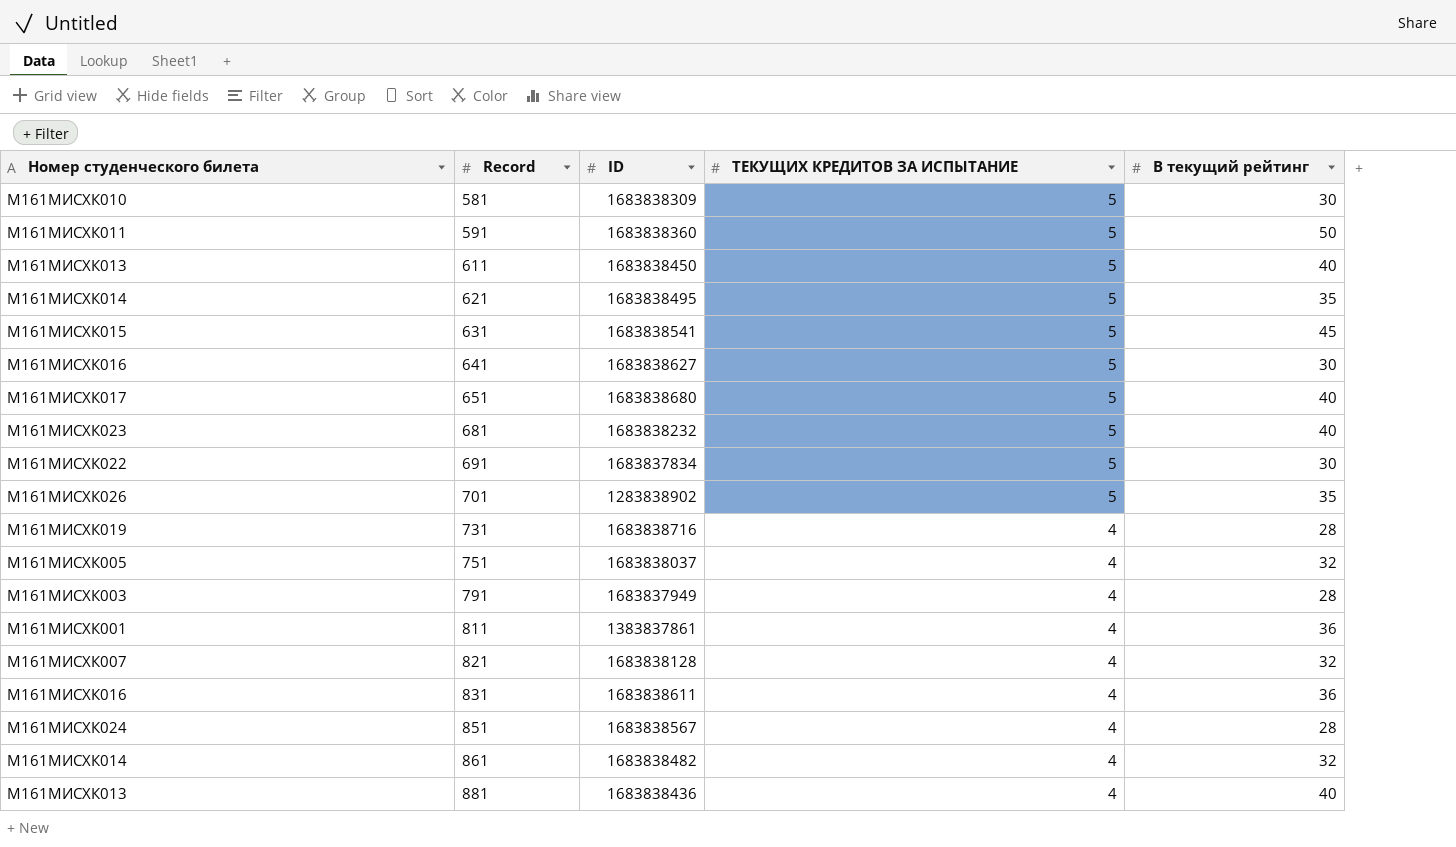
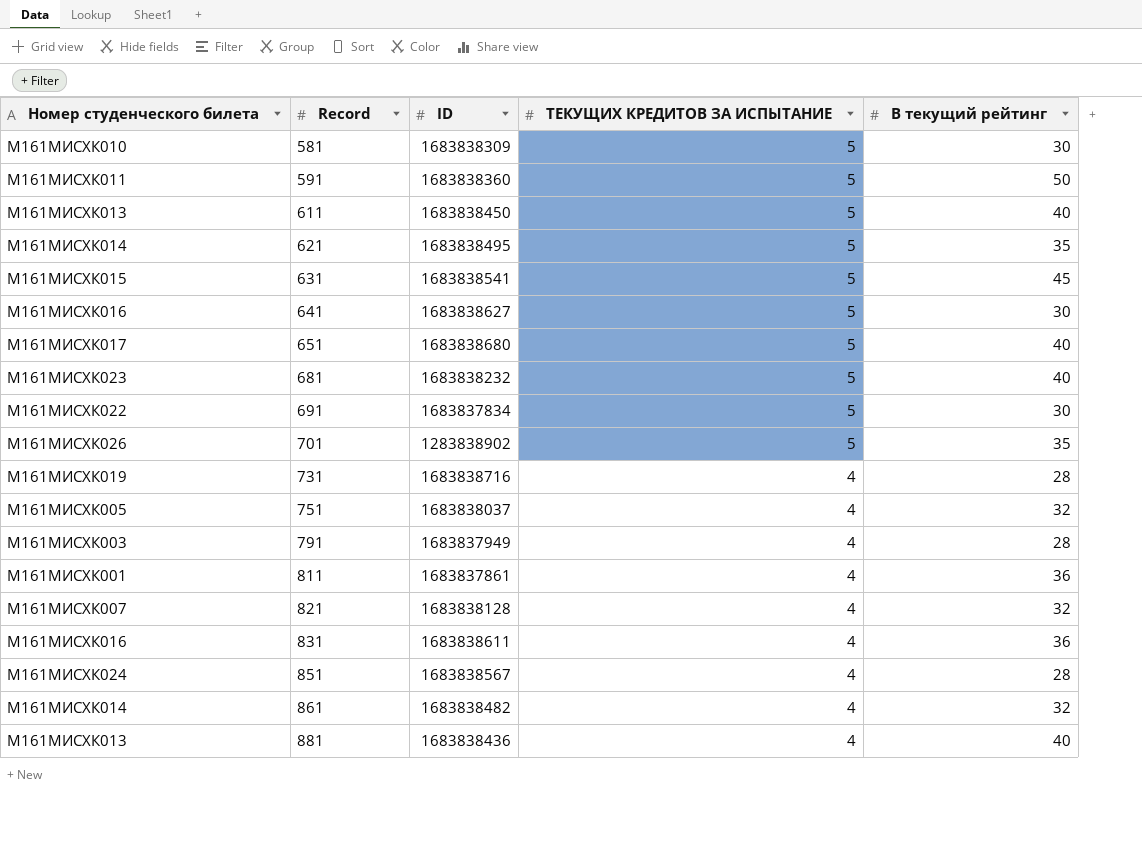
811 | ID: 1383837861 -> 1683837861

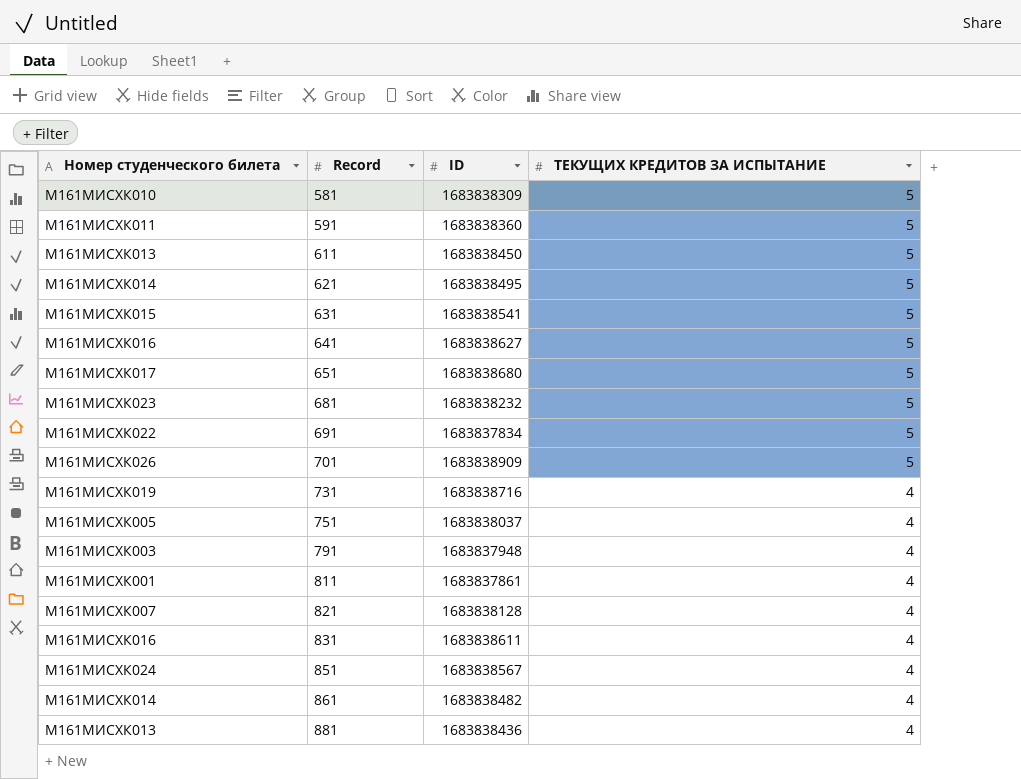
column В текущий рейтинг | position: 5 -> none
701 | ID: 1283838902 -> 1683838909
791 | ID: 1683837949 -> 1683837948

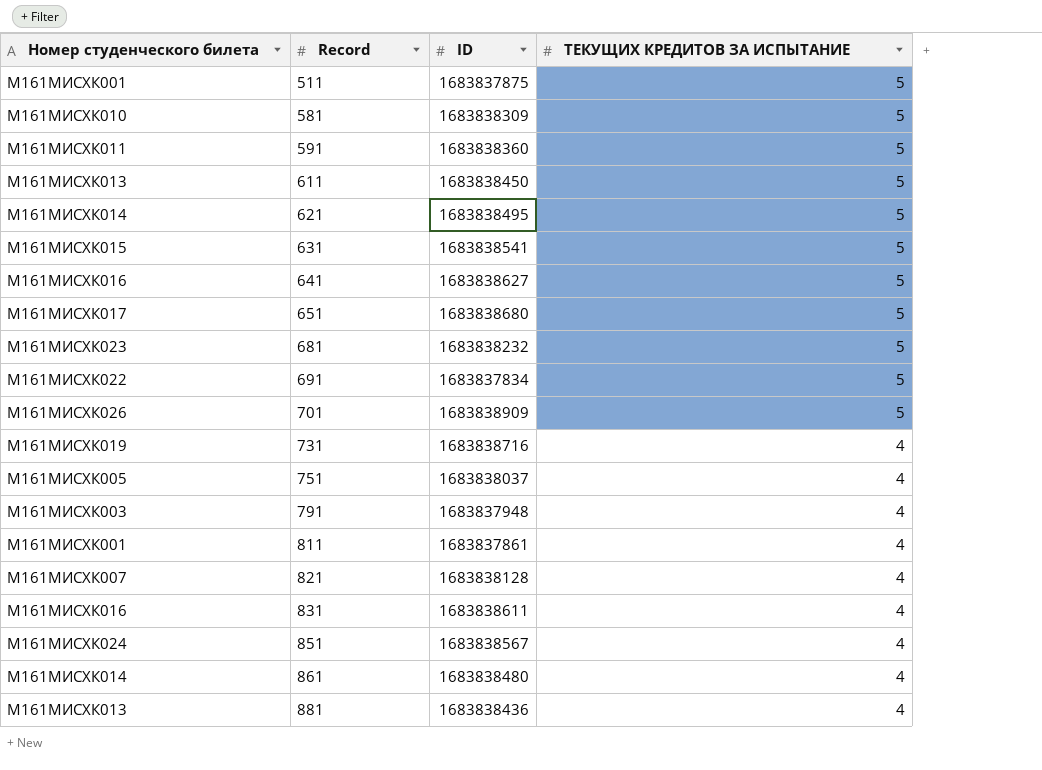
row 511: none -> М161МИСХК001 | 1683837875 | 5
861 | ID: 1683838482 -> 1683838480

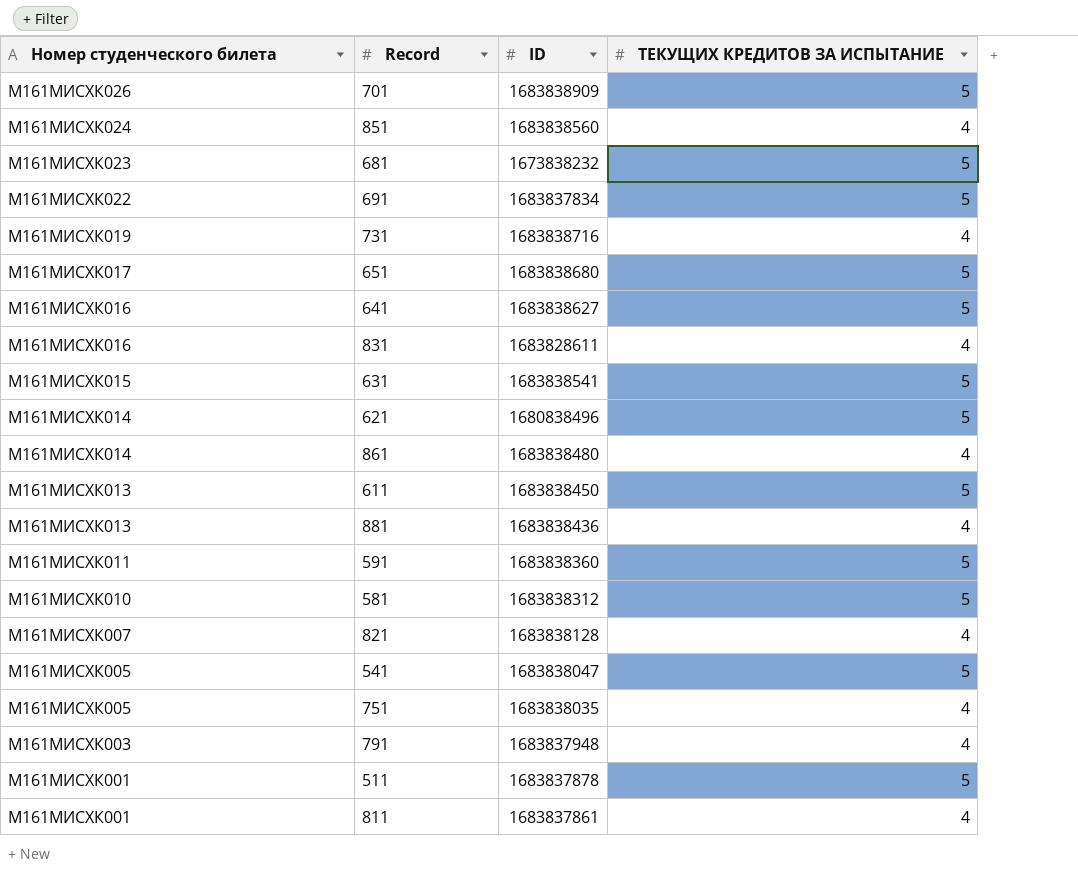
row order: Record ascending -> Номер студенческого билета descending
851 | ID: 1683838567 -> 1683838560
681 | ID: 1683838232 -> 1673838232
831 | ID: 1683838611 -> 1683828611
621 | ID: 1683838495 -> 1680838496
581 | ID: 1683838309 -> 1683838312
row 541: none -> М161МИСХК005 | 1683838047 | 5
751 | ID: 1683838037 -> 1683838035
511 | ID: 1683837875 -> 1683837878

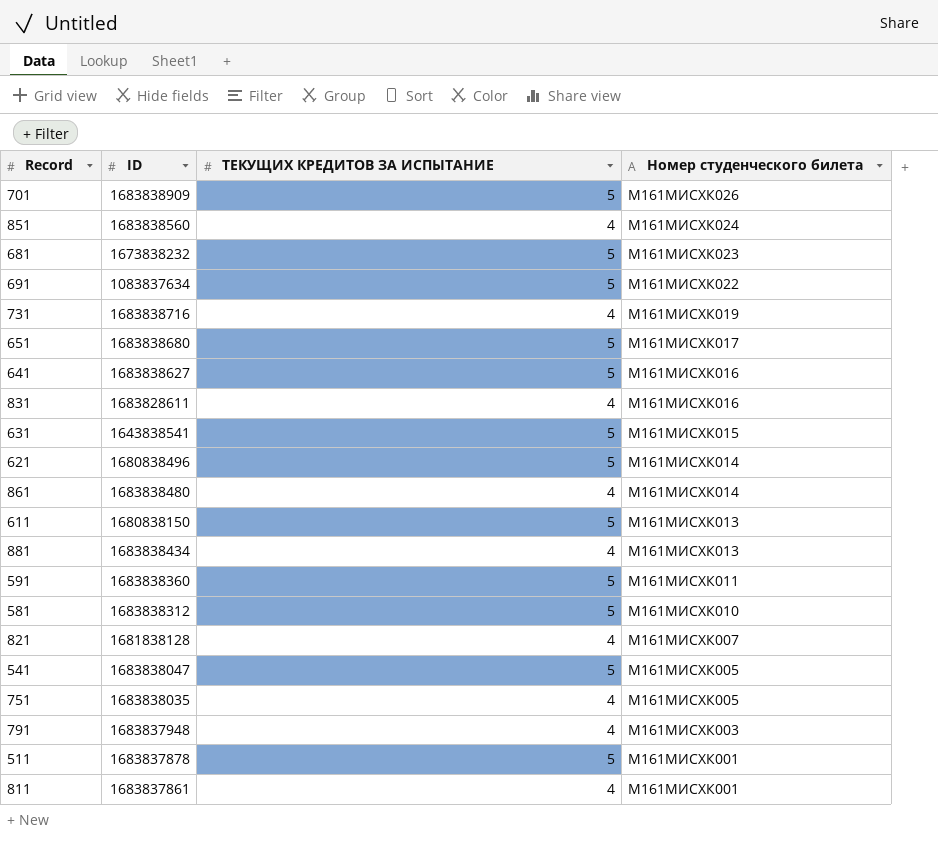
column Номер студенческого билета | position: 1 -> 4
691 | ID: 1683837834 -> 1083837634
631 | ID: 1683838541 -> 1643838541
611 | ID: 1683838450 -> 1680838150
881 | ID: 1683838436 -> 1683838434
821 | ID: 1683838128 -> 1681838128

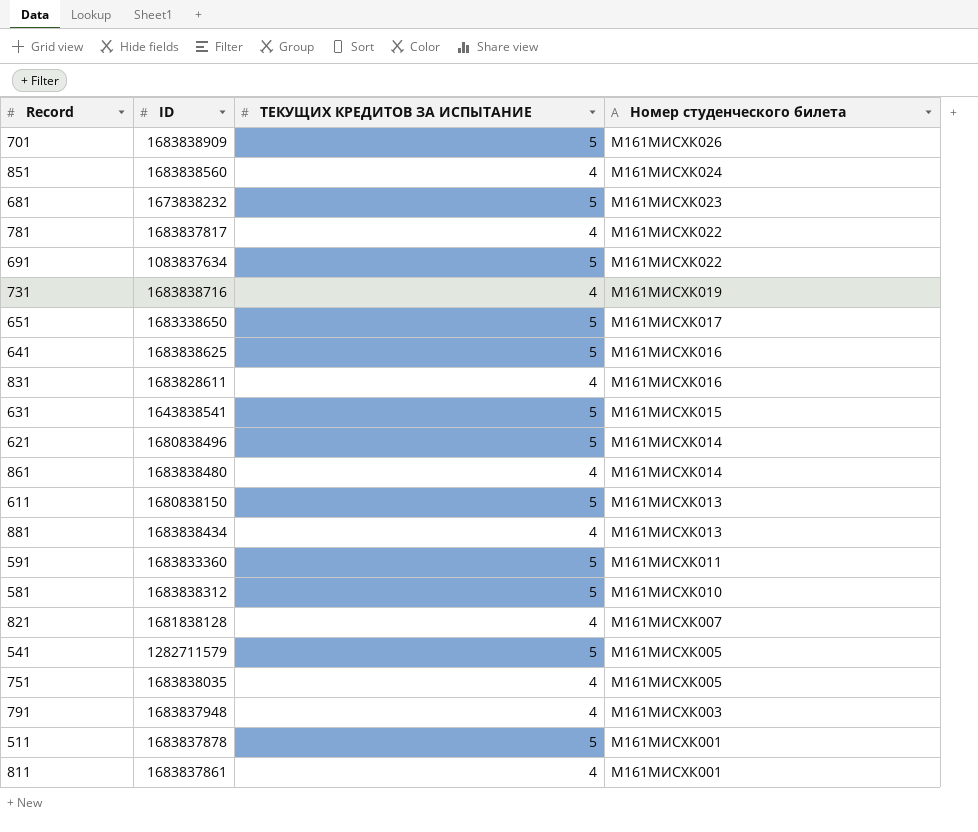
row 781: none -> 1683837817 | 4 | М161МИСХК022
651 | ID: 1683838680 -> 1683338650
641 | ID: 1683838627 -> 1683838625
591 | ID: 1683838360 -> 1683833360
541 | ID: 1683838047 -> 1282711579

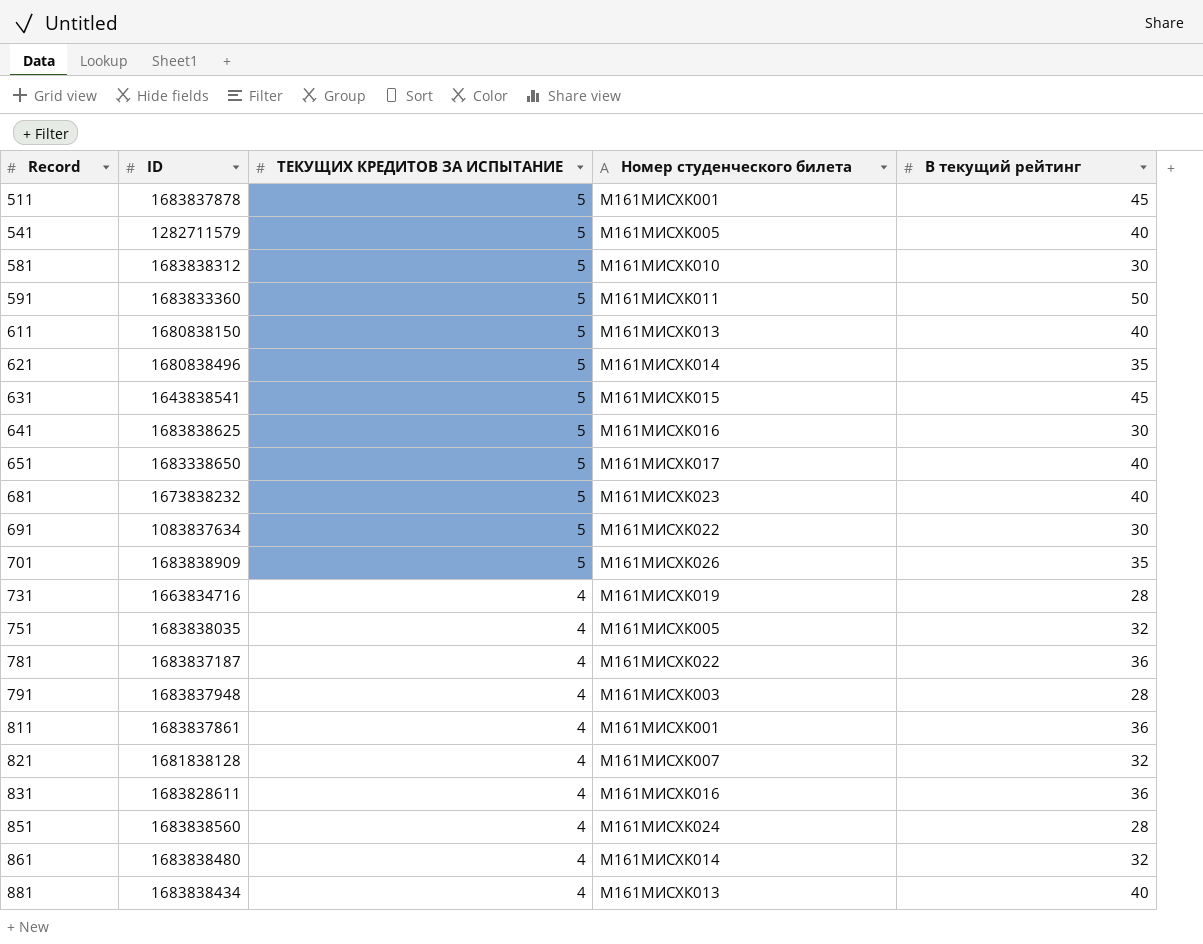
row order: Номер студенческого билета descending -> Record ascending
column В текущий рейтинг | position: none -> 5
731 | ID: 1683838716 -> 1663834716
781 | ID: 1683837817 -> 1683837187

